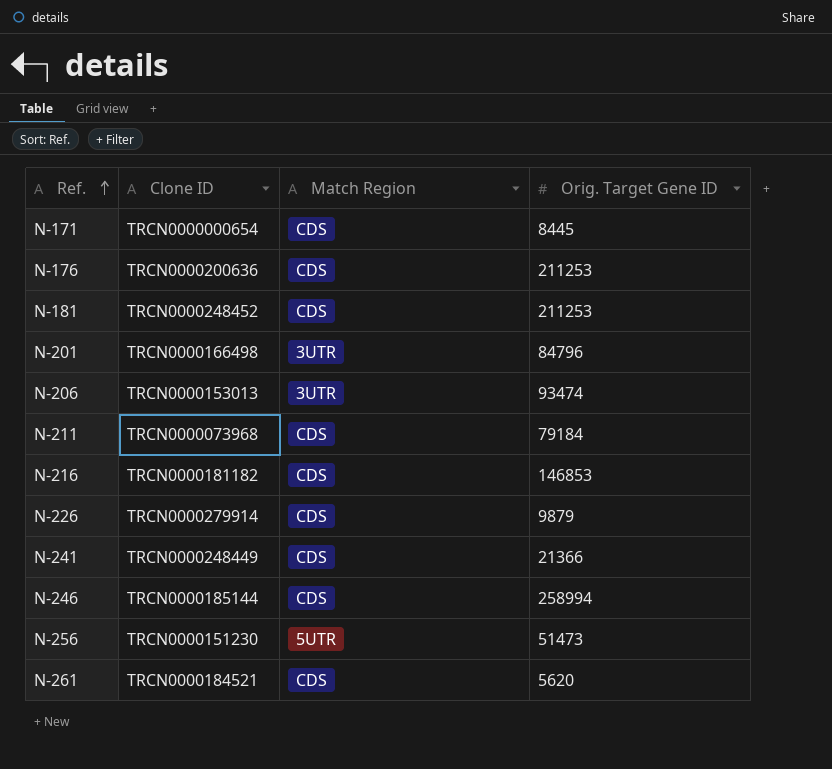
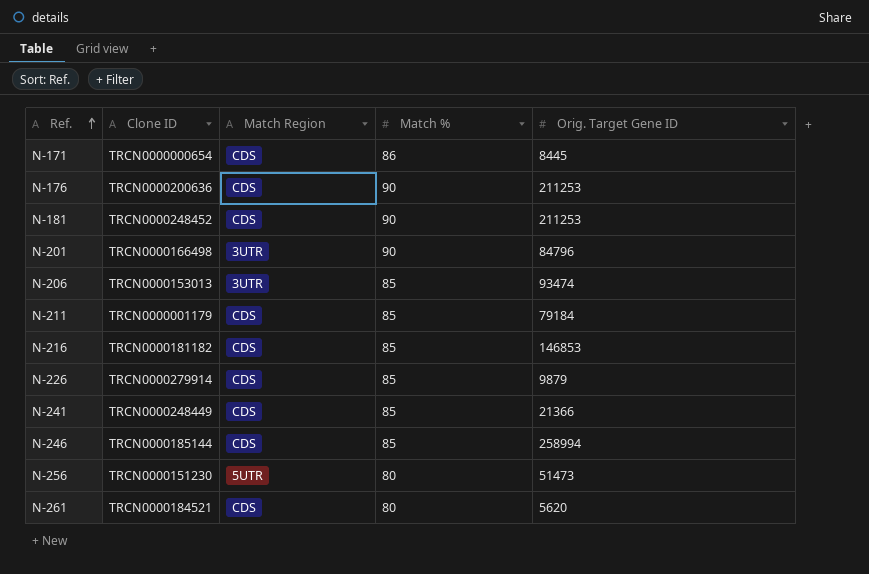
column Match % | position: none -> 4
N-211 | Clone ID: TRCN0000073968 -> TRCN0000001179

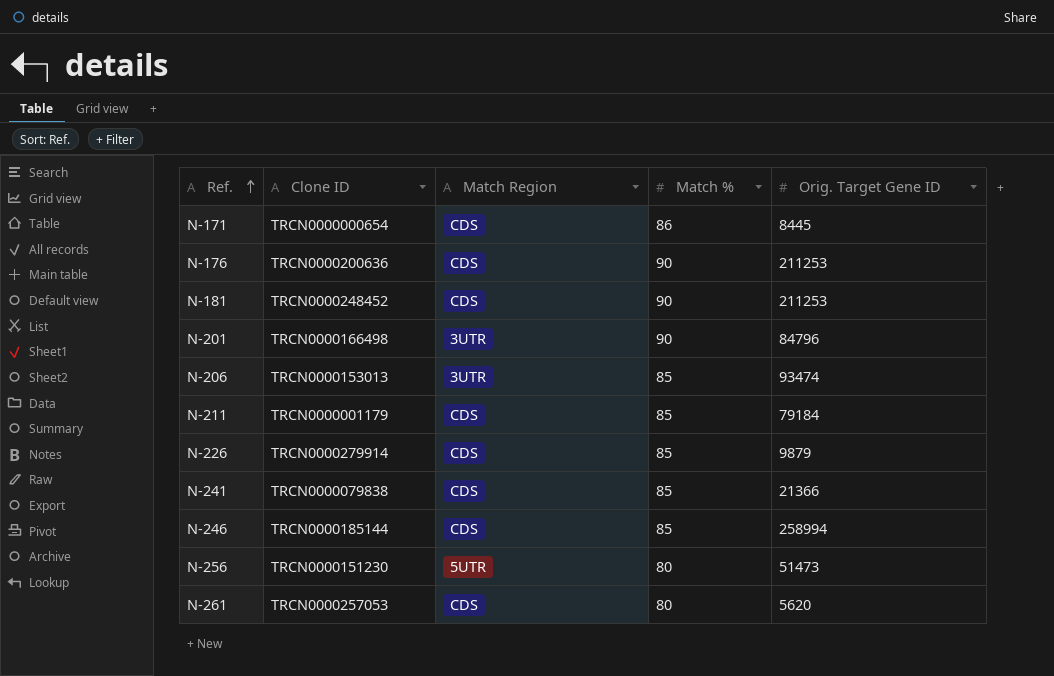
row N-216: TRCN0000181182 | CDS | 85 | 146853 -> none
N-241 | Clone ID: TRCN0000248449 -> TRCN0000079838
N-261 | Clone ID: TRCN0000184521 -> TRCN0000257053

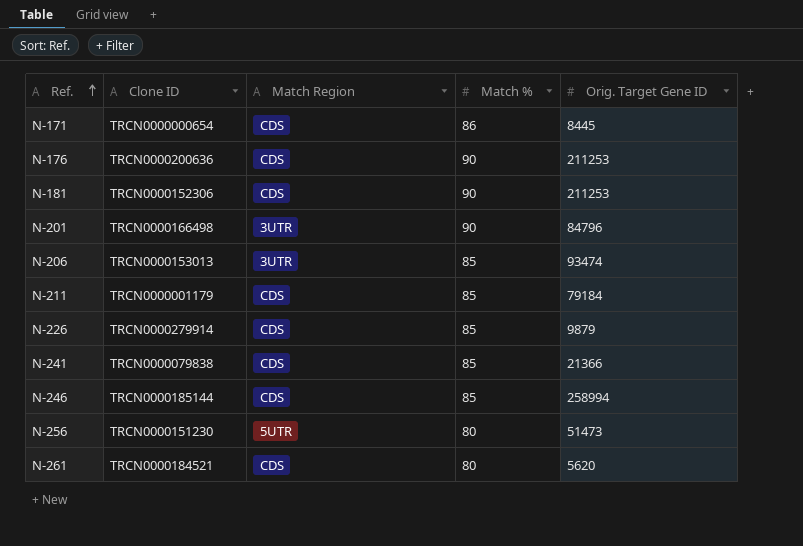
N-181 | Clone ID: TRCN0000248452 -> TRCN0000152306
N-261 | Clone ID: TRCN0000257053 -> TRCN0000184521

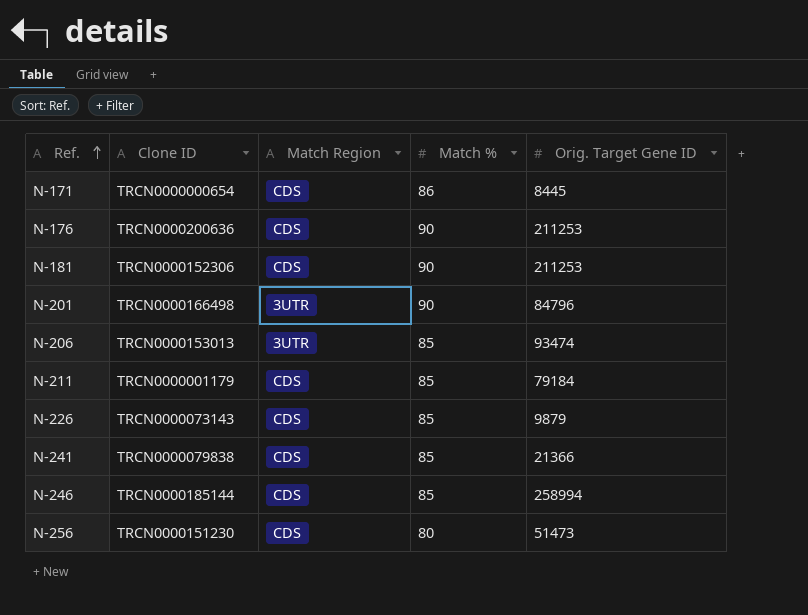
row N-261: TRCN0000184521 | CDS | 80 | 5620 -> none
N-226 | Clone ID: TRCN0000279914 -> TRCN0000073143
N-256 | Match Region: 5UTR -> CDS

